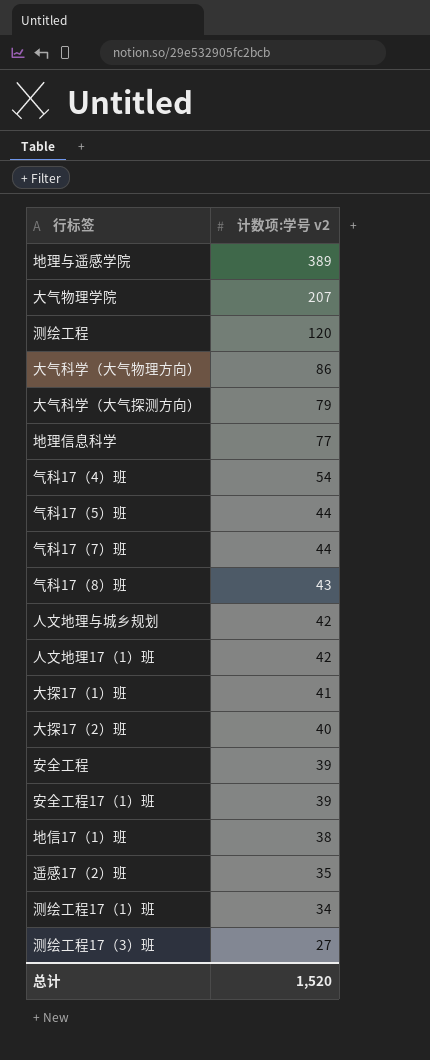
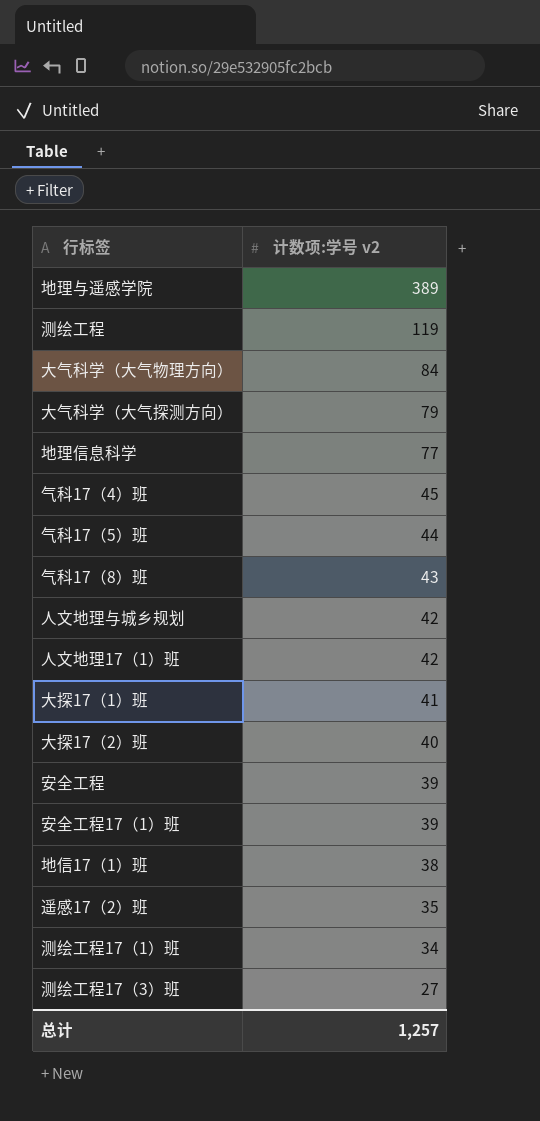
row 大气物理学院: 207 -> none
row 气科17（7）班: 44 -> none
测绘工程 | 计数项:学号 v2: 120 -> 119
大气科学（大气物理方向） | 计数项:学号 v2: 86 -> 84
气科17（4）班 | 计数项:学号 v2: 54 -> 45
总计 | 计数项:学号 v2: 1,520 -> 1,257

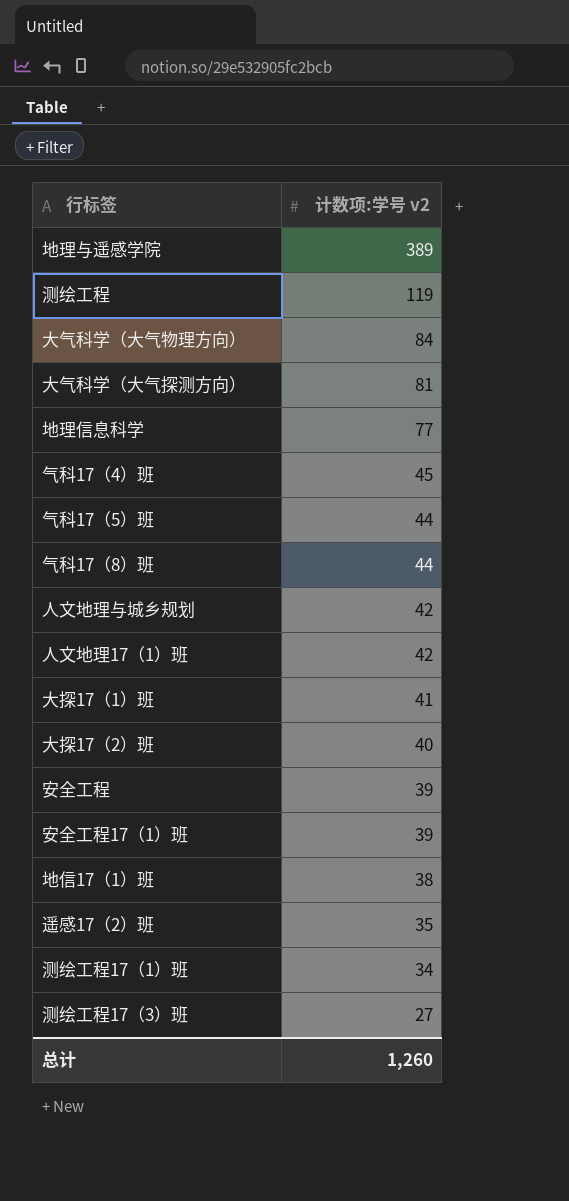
大气科学（大气探测方向） | 计数项:学号 v2: 79 -> 81
气科17（8）班 | 计数项:学号 v2: 43 -> 44
总计 | 计数项:学号 v2: 1,257 -> 1,260

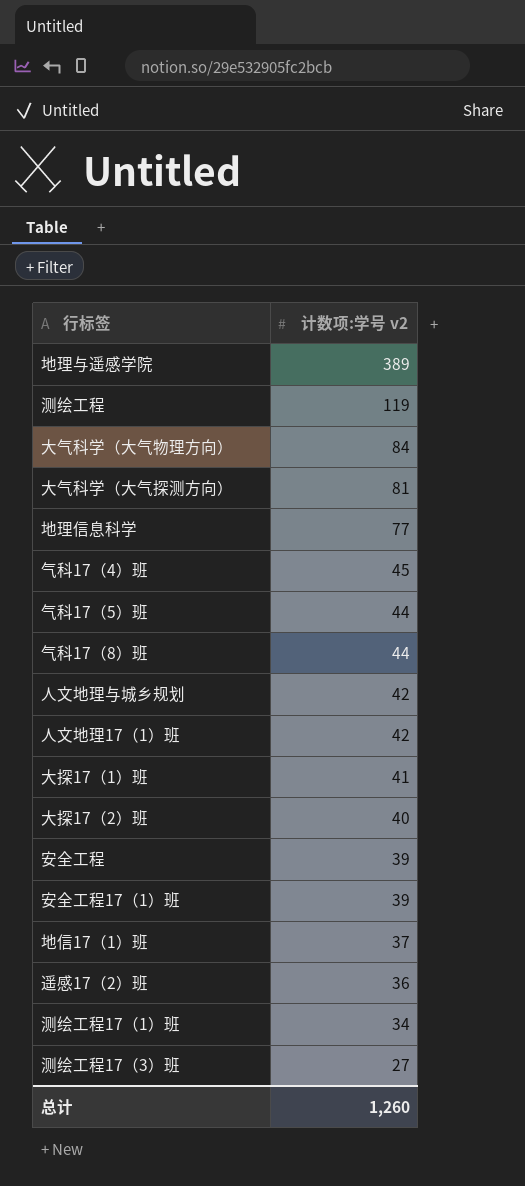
地信17（1）班 | 计数项:学号 v2: 38 -> 37
遥感17（2）班 | 计数项:学号 v2: 35 -> 36

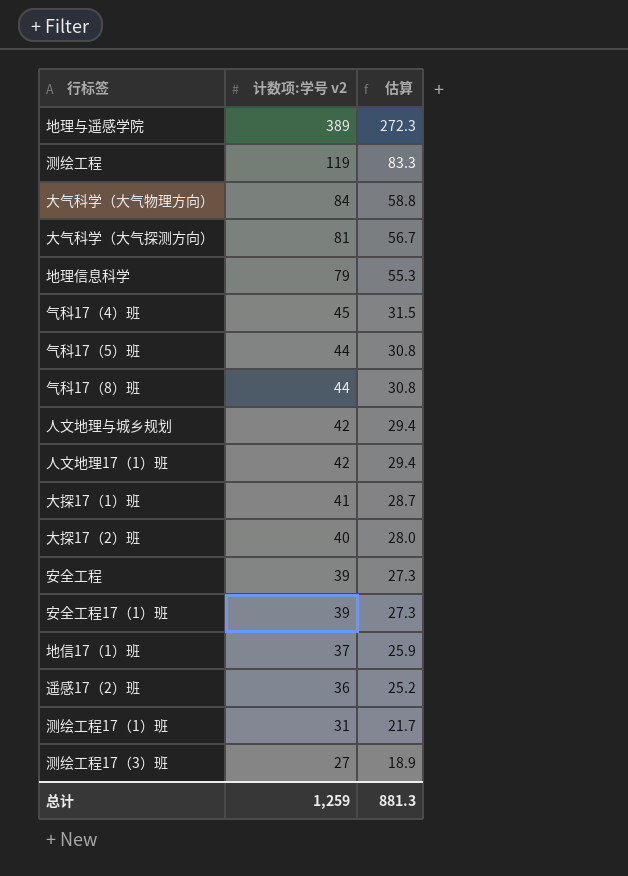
column 估算 | formula: none -> [计数项:学号 v2] * 0.7
地理信息科学 | 计数项:学号 v2: 77 -> 79
测绘工程17（1）班 | 计数项:学号 v2: 34 -> 31
总计 | 计数项:学号 v2: 1,260 -> 1,259

